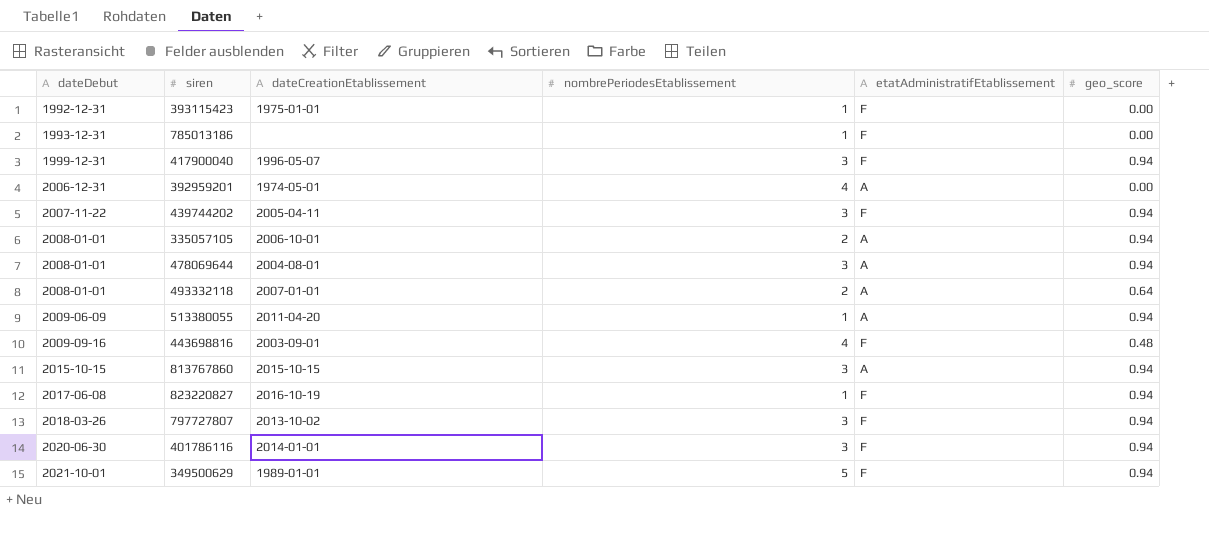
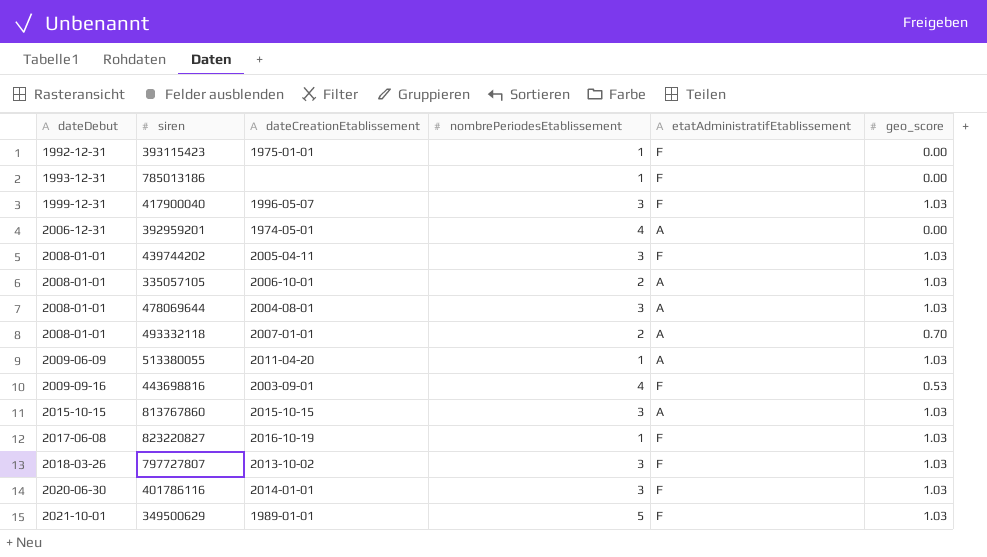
417900040 | geo_score: 0.94 -> 1.03
439744202 | dateDebut: 2007-11-22 -> 2008-01-01
439744202 | geo_score: 0.94 -> 1.03
335057105 | geo_score: 0.94 -> 1.03
478069644 | geo_score: 0.94 -> 1.03
493332118 | geo_score: 0.64 -> 0.70
513380055 | geo_score: 0.94 -> 1.03
443698816 | geo_score: 0.48 -> 0.53
813767860 | geo_score: 0.94 -> 1.03
823220827 | geo_score: 0.94 -> 1.03
797727807 | geo_score: 0.94 -> 1.03
401786116 | geo_score: 0.94 -> 1.03
349500629 | geo_score: 0.94 -> 1.03

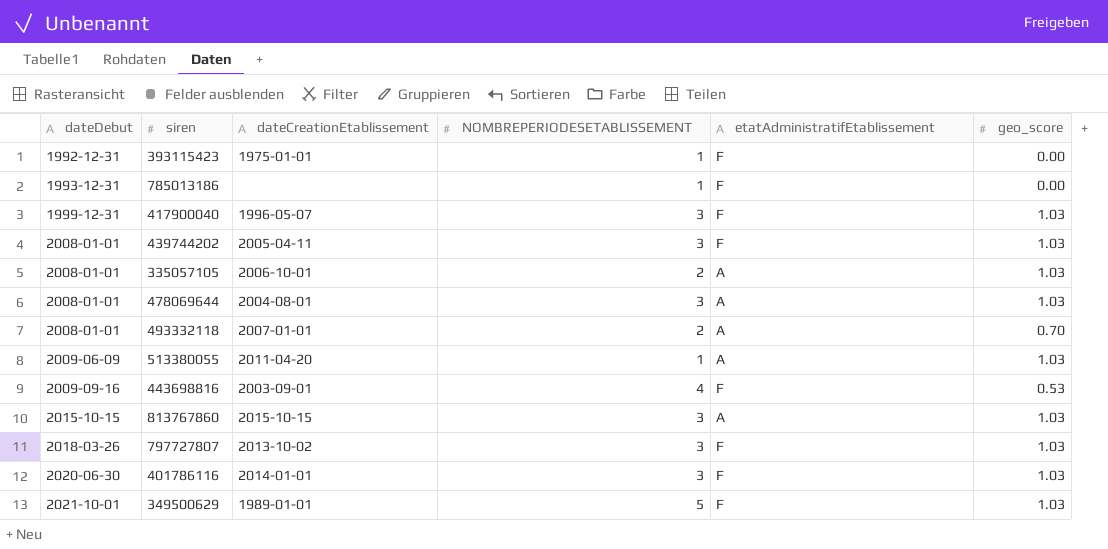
column name: nombrePeriodesEtablissement -> NOMBREPERIODESETABLISSEMENT
row 392959201: 2006-12-31 | 1974-05-01 | 4 | A | 0.00 -> none
row 823220827: 2017-06-08 | 2016-10-19 | 1 | F | 1.03 -> none

